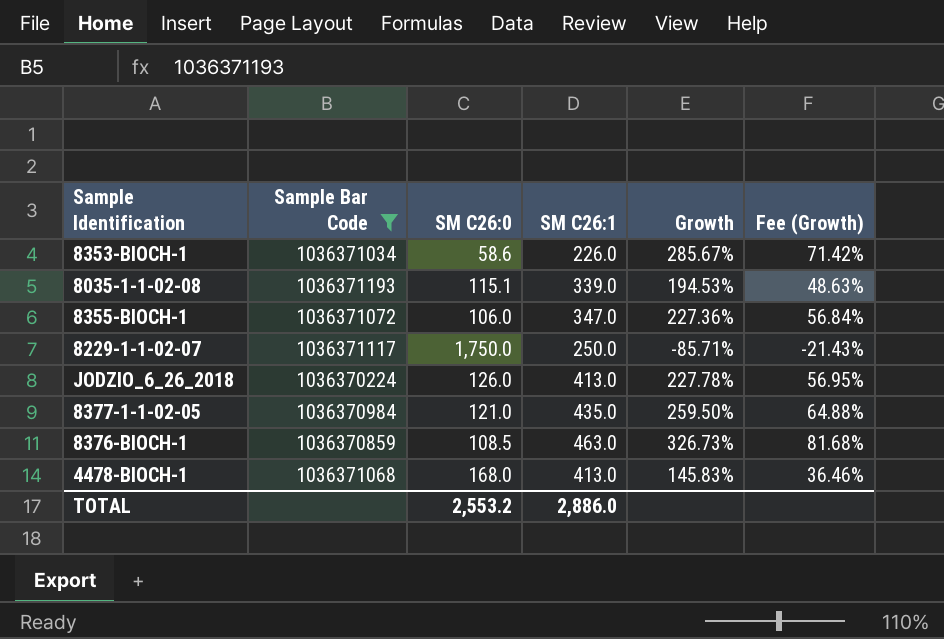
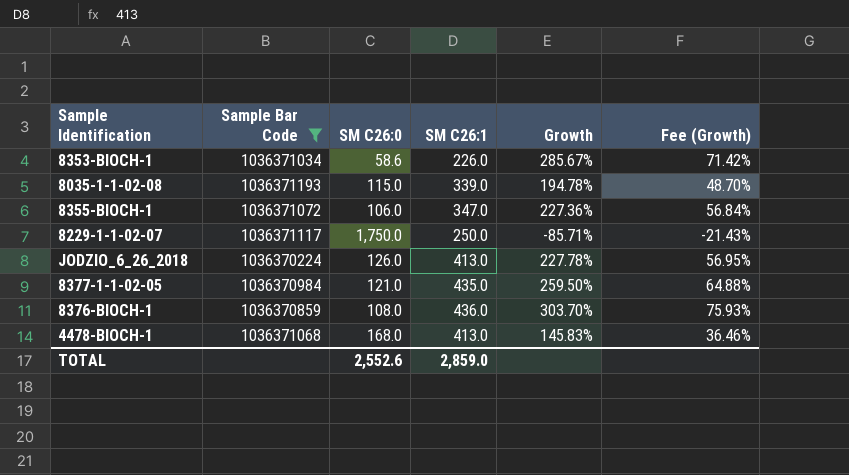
8035-1-1-02-08 | SM C26:0: 115.1 -> 115.0
8035-1-1-02-08 | Growth: 194.53% -> 194.78%
8035-1-1-02-08 | Fee (Growth): 48.63% -> 48.70%
8376-BIOCH-1 | SM C26:0: 108.5 -> 108.0
8376-BIOCH-1 | SM C26:1: 463.0 -> 436.0
8376-BIOCH-1 | Growth: 326.73% -> 303.70%
8376-BIOCH-1 | Fee (Growth): 81.68% -> 75.93%
TOTAL | SM C26:0: 2,553.2 -> 2,552.6
TOTAL | SM C26:1: 2,886.0 -> 2,859.0

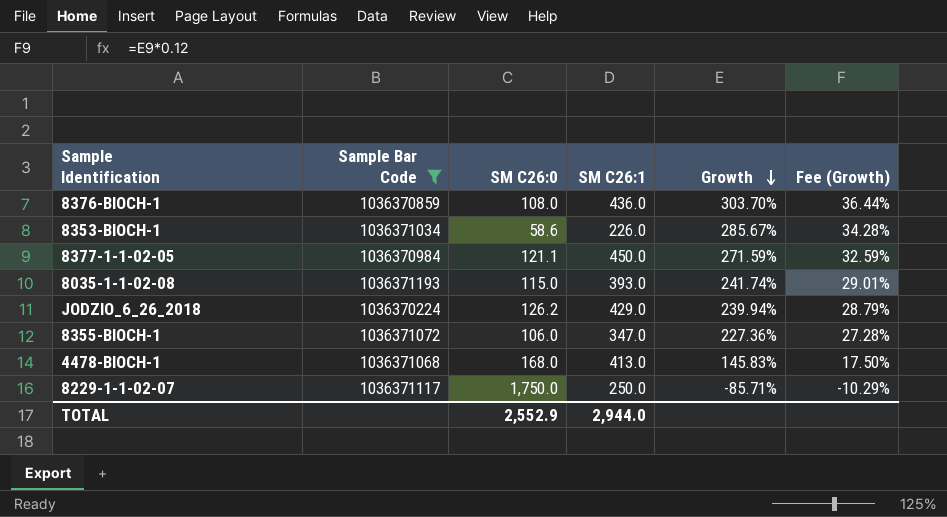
row order: none -> Growth descending
column Fee (Growth) | formula: [Growth] * 0.25 -> [Growth] * 0.12
8377-1-1-02-05 | SM C26:0: 121.0 -> 121.1
8377-1-1-02-05 | SM C26:1: 435.0 -> 450.0
8377-1-1-02-05 | Growth: 259.50% -> 271.59%
8035-1-1-02-08 | SM C26:1: 339.0 -> 393.0
8035-1-1-02-08 | Growth: 194.78% -> 241.74%
JODZIO_6_26_2018 | SM C26:0: 126.0 -> 126.2
JODZIO_6_26_2018 | SM C26:1: 413.0 -> 429.0
JODZIO_6_26_2018 | Growth: 227.78% -> 239.94%
TOTAL | SM C26:0: 2,552.6 -> 2,552.9
TOTAL | SM C26:1: 2,859.0 -> 2,944.0

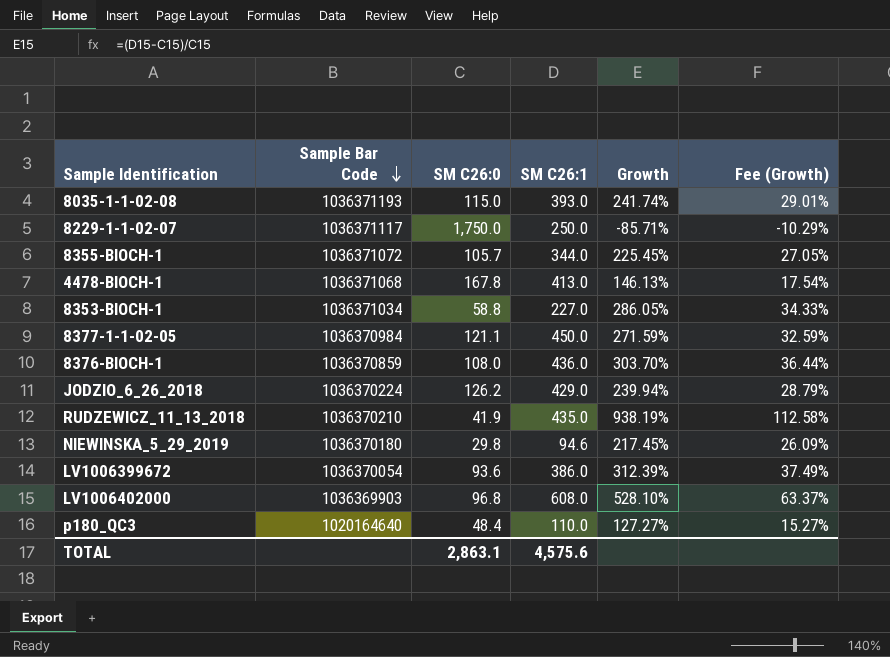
filter: Sample Bar Code >= 1036370224 -> none
row order: Growth descending -> Sample Bar Code descending
8355-BIOCH-1 | SM C26:0: 106.0 -> 105.7
8355-BIOCH-1 | SM C26:1: 347.0 -> 344.0
8355-BIOCH-1 | Growth: 227.36% -> 225.45%
8355-BIOCH-1 | Fee (Growth): 27.28% -> 27.05%
4478-BIOCH-1 | SM C26:0: 168.0 -> 167.8
4478-BIOCH-1 | Growth: 145.83% -> 146.13%
4478-BIOCH-1 | Fee (Growth): 17.50% -> 17.54%
8353-BIOCH-1 | SM C26:0: 58.6 -> 58.8
8353-BIOCH-1 | SM C26:1: 226.0 -> 227.0
8353-BIOCH-1 | Growth: 285.67% -> 286.05%
8353-BIOCH-1 | Fee (Growth): 34.28% -> 34.33%
TOTAL | SM C26:0: 2,552.9 -> 2,863.1
TOTAL | SM C26:1: 2,944.0 -> 4,575.6

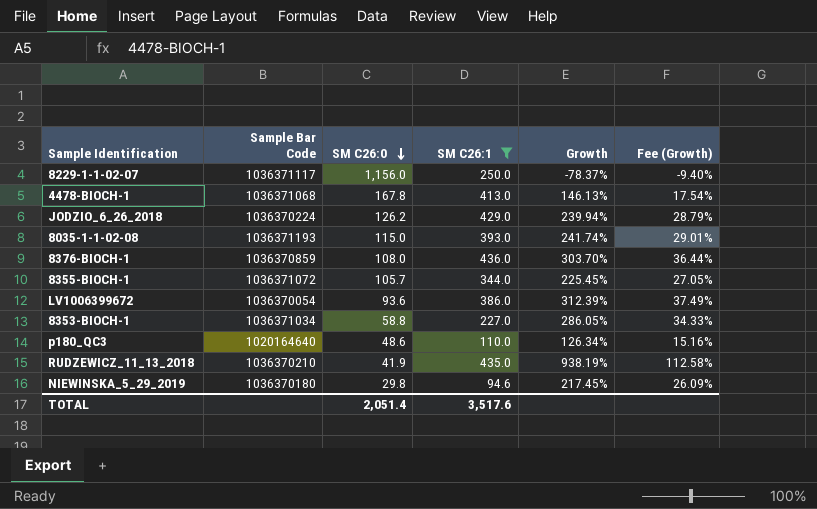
filter: none -> SM C26:1 <= 436.0
row order: Sample Bar Code descending -> SM C26:0 descending
8229-1-1-02-07 | SM C26:0: 1,750.0 -> 1,156.0
8229-1-1-02-07 | Growth: -85.71% -> -78.37%
8229-1-1-02-07 | Fee (Growth): -10.29% -> -9.40%
p180_QC3 | SM C26:0: 48.4 -> 48.6
p180_QC3 | Growth: 127.27% -> 126.34%
p180_QC3 | Fee (Growth): 15.27% -> 15.16%
TOTAL | SM C26:0: 2,863.1 -> 2,051.4
TOTAL | SM C26:1: 4,575.6 -> 3,517.6

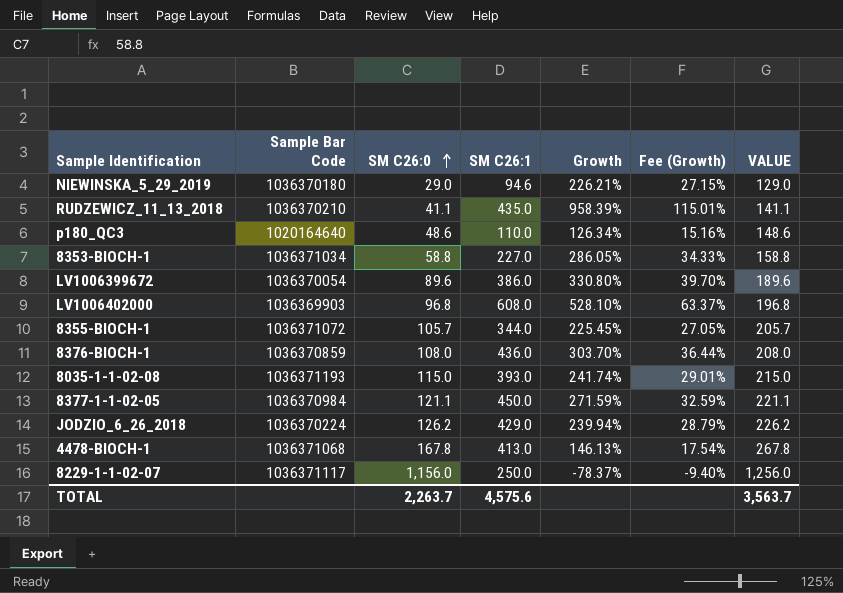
filter: SM C26:1 <= 436.0 -> none
row order: SM C26:0 descending -> SM C26:0 ascending
column VALUE | formula: none -> [SM C26:0] + 100
NIEWINSKA_5_29_2019 | SM C26:0: 29.8 -> 29.0
NIEWINSKA_5_29_2019 | Growth: 217.45% -> 226.21%
NIEWINSKA_5_29_2019 | Fee (Growth): 26.09% -> 27.15%
RUDZEWICZ_11_13_2018 | SM C26:0: 41.9 -> 41.1
RUDZEWICZ_11_13_2018 | Growth: 938.19% -> 958.39%
RUDZEWICZ_11_13_2018 | Fee (Growth): 112.58% -> 115.01%
LV1006399672 | SM C26:0: 93.6 -> 89.6
LV1006399672 | Growth: 312.39% -> 330.80%
LV1006399672 | Fee (Growth): 37.49% -> 39.70%
TOTAL | SM C26:0: 2,051.4 -> 2,263.7
TOTAL | SM C26:1: 3,517.6 -> 4,575.6

